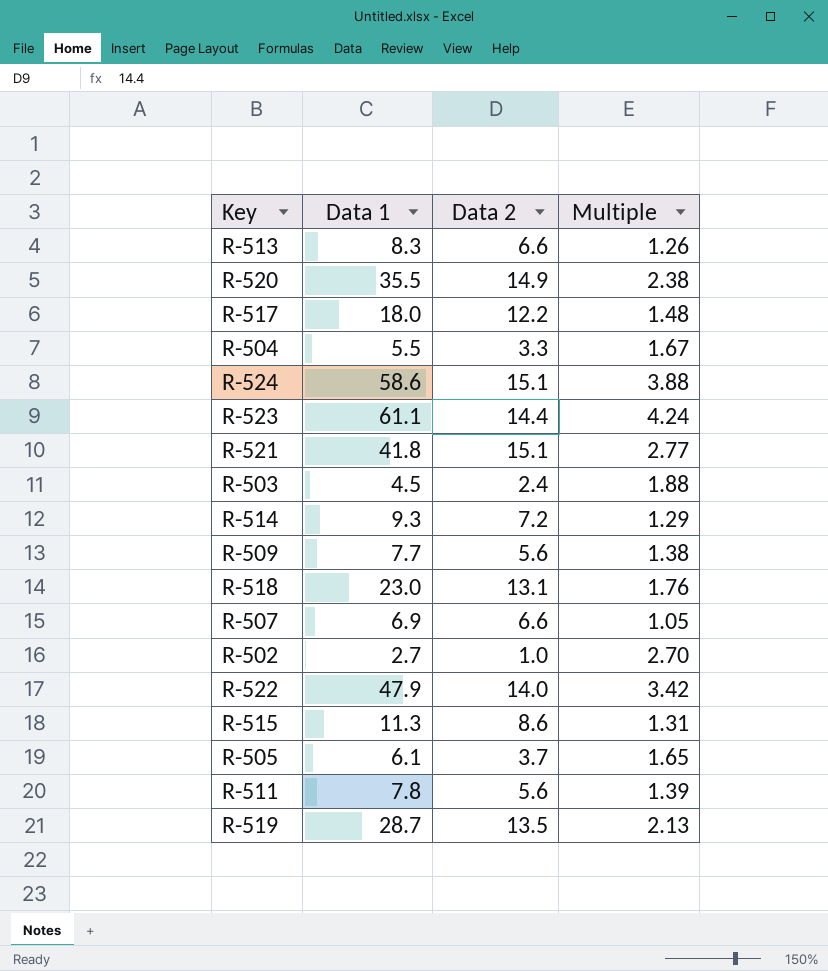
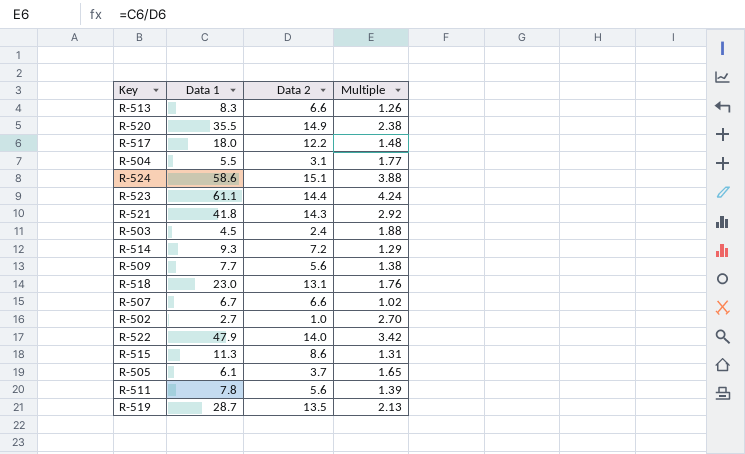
R-504 | Data 2: 3.3 -> 3.1
R-504 | Multiple: 1.67 -> 1.77
R-521 | Data 2: 15.1 -> 14.3
R-521 | Multiple: 2.77 -> 2.92
R-507 | Data 1: 6.9 -> 6.7
R-507 | Multiple: 1.05 -> 1.02

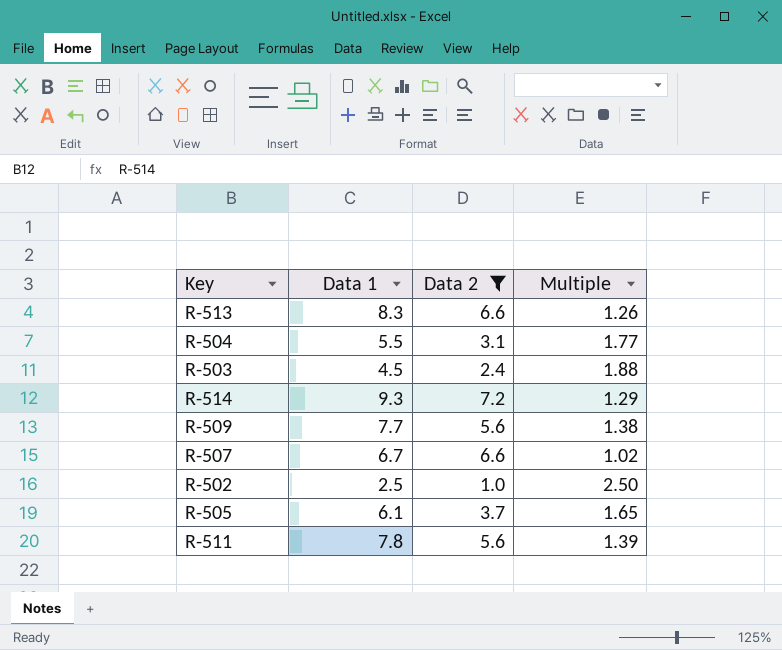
filter: none -> Data 2 <= 7.2
R-502 | Data 1: 2.7 -> 2.5
R-502 | Multiple: 2.70 -> 2.50

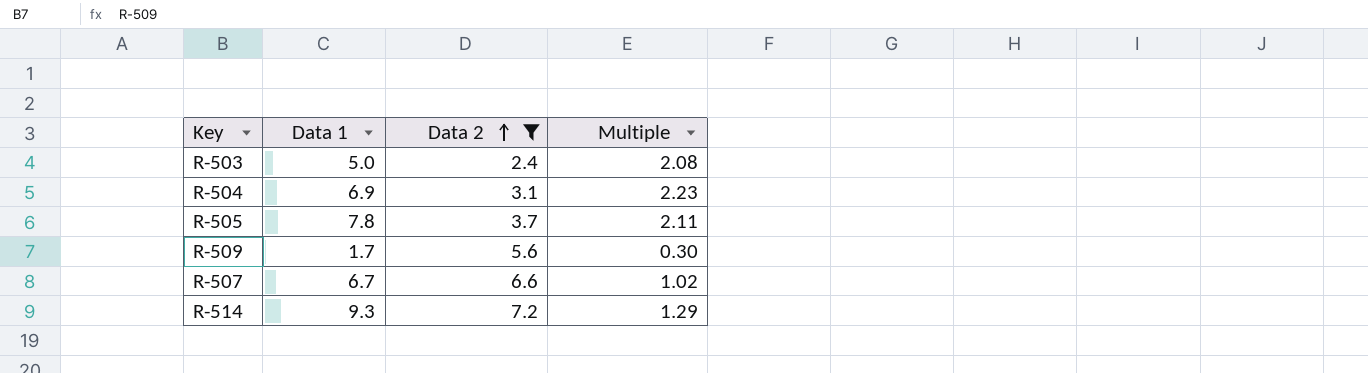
row order: none -> Data 2 ascending
row R-513: 8.3 | 6.6 | 1.26 -> none
row R-502: 2.5 | 1.0 | 2.50 -> none
row R-511: 7.8 | 5.6 | 1.39 -> none
R-503 | Data 1: 4.5 -> 5.0
R-503 | Multiple: 1.88 -> 2.08
R-504 | Data 1: 5.5 -> 6.9
R-504 | Multiple: 1.77 -> 2.23
R-505 | Data 1: 6.1 -> 7.8
R-505 | Multiple: 1.65 -> 2.11
R-509 | Data 1: 7.7 -> 1.7
R-509 | Multiple: 1.38 -> 0.30

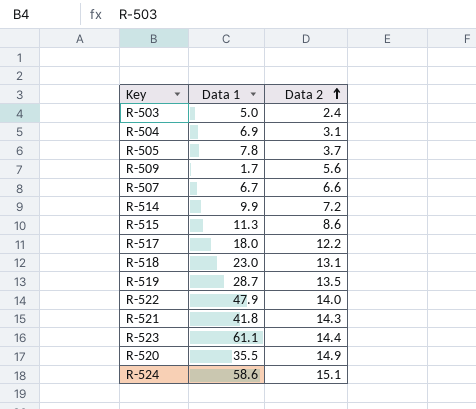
filter: Data 2 <= 7.2 -> none
column Multiple | formula: [Data 1] / [Data 2] -> none
R-514 | Data 1: 9.3 -> 9.9

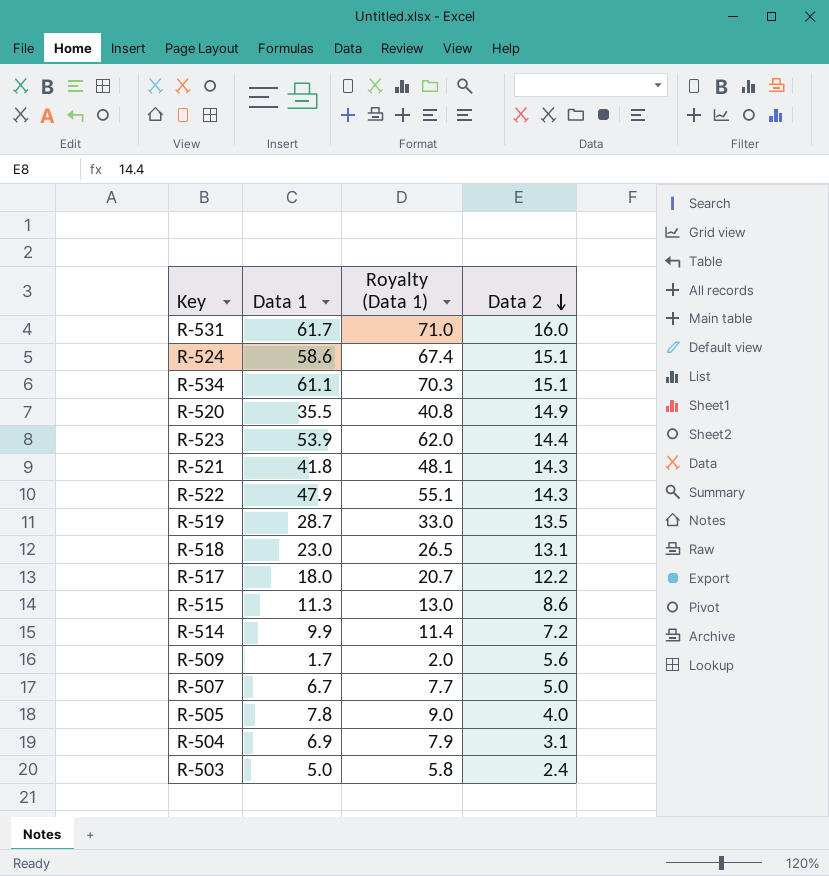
row order: Data 2 ascending -> Data 2 descending
column Royalty (Data 1) | formula: none -> [Data 1] * 1.15
row R-531: none -> 61.7 | 71.0 | 16.0
row R-534: none -> 61.1 | 70.3 | 15.1
R-523 | Data 1: 61.1 -> 53.9
R-522 | Data 2: 14.0 -> 14.3
R-507 | Data 2: 6.6 -> 5.0
R-505 | Data 2: 3.7 -> 4.0

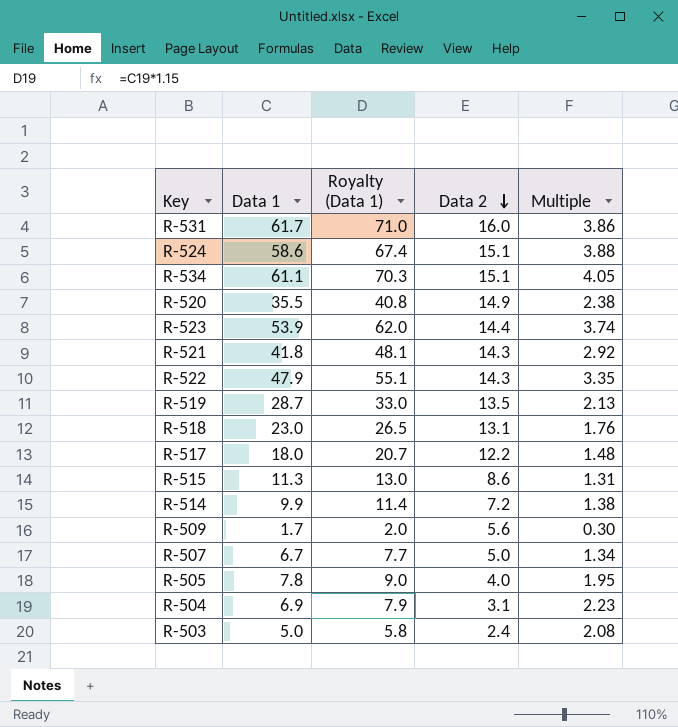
column Multiple | formula: none -> [Data 1] / [Data 2]

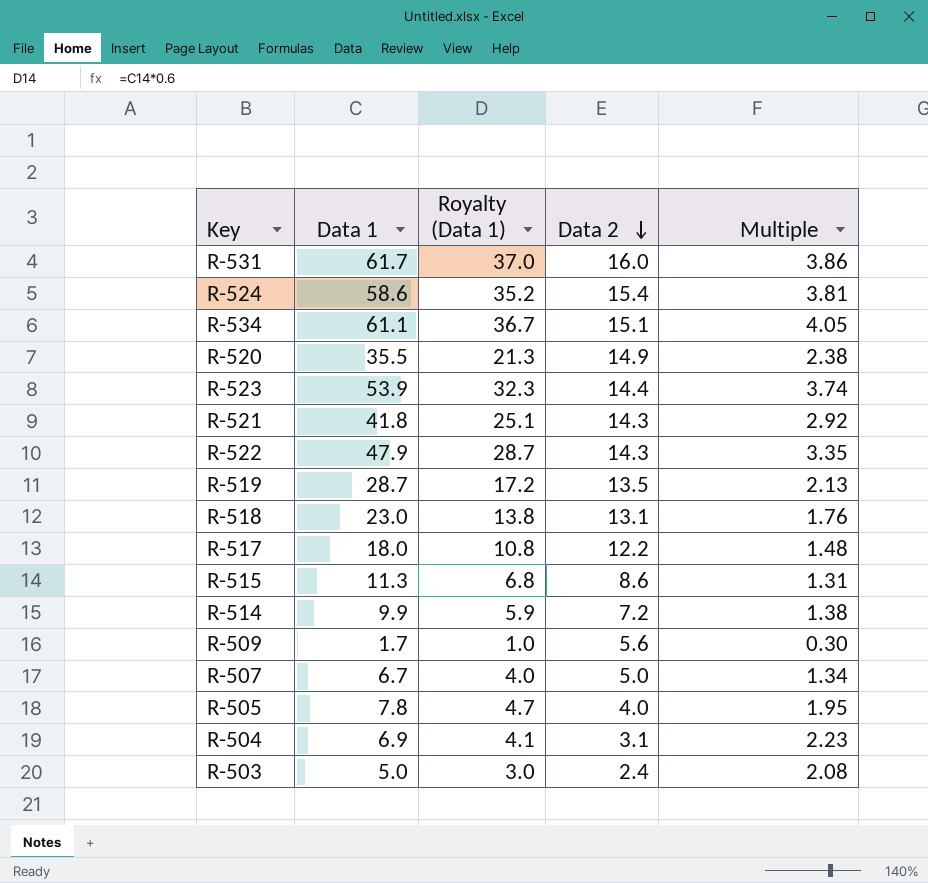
column Royalty (Data 1) | formula: [Data 1] * 1.15 -> [Data 1] * 0.6
R-524 | Data 2: 15.1 -> 15.4
R-524 | Multiple: 3.88 -> 3.81

